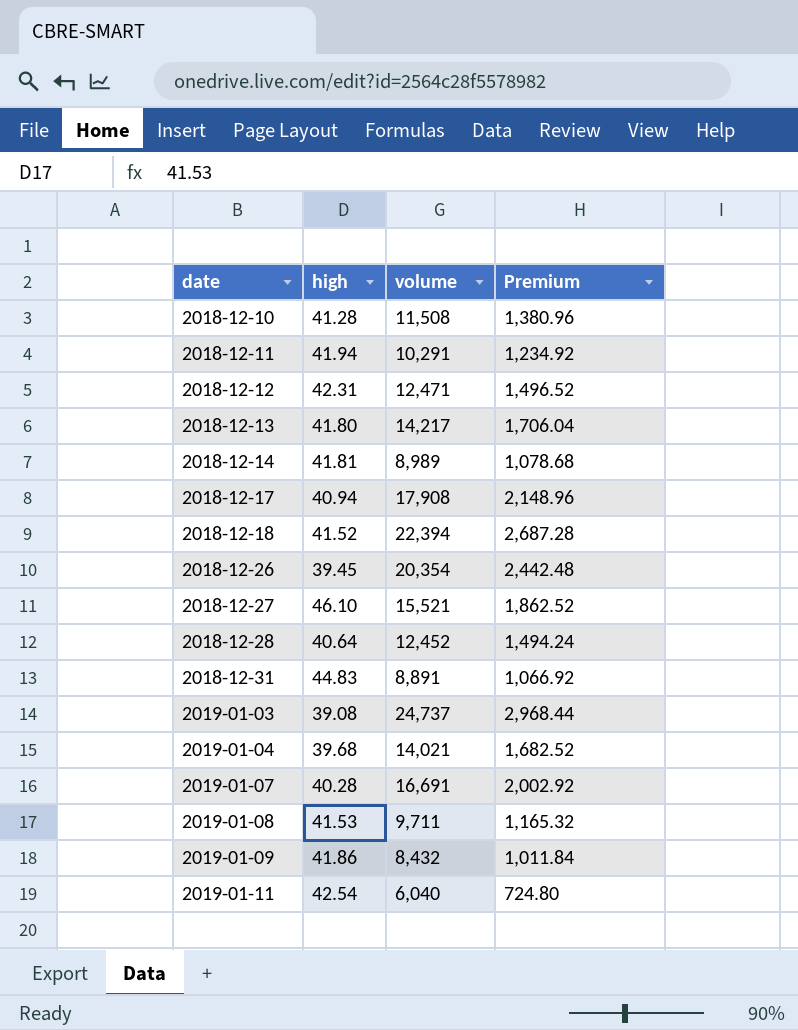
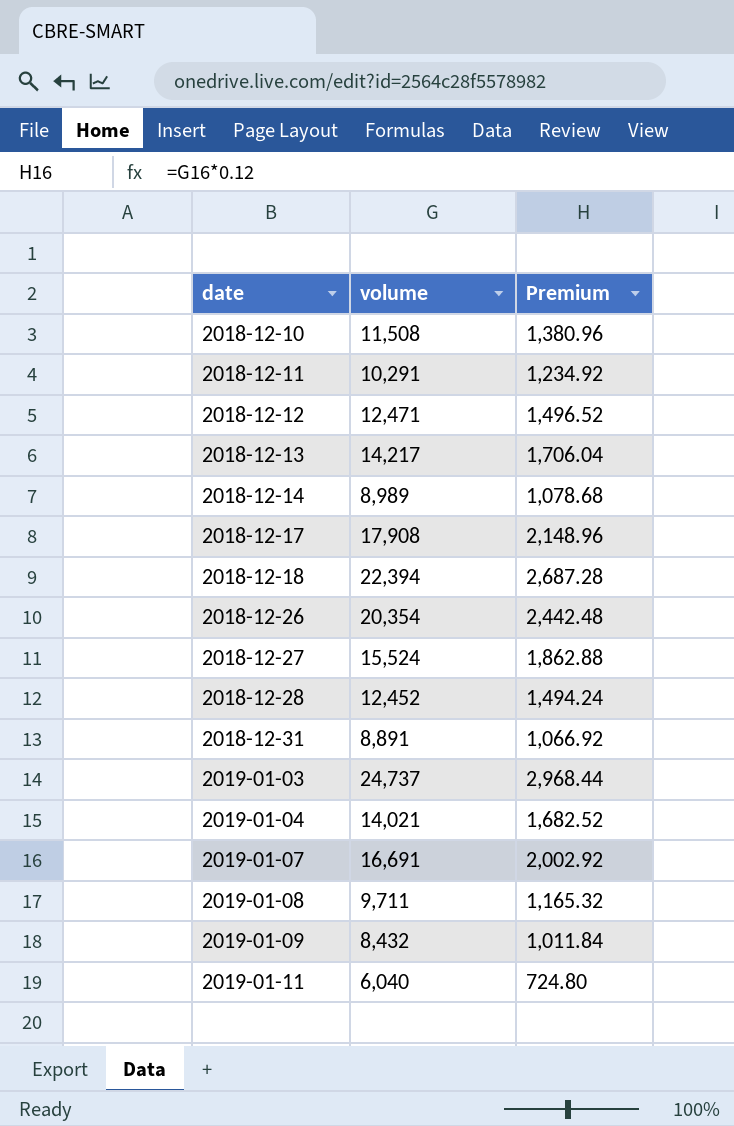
column high | position: 2 -> none
2018-12-27 | volume: 15,521 -> 15,524
2018-12-27 | Premium: 1,862.52 -> 1,862.88

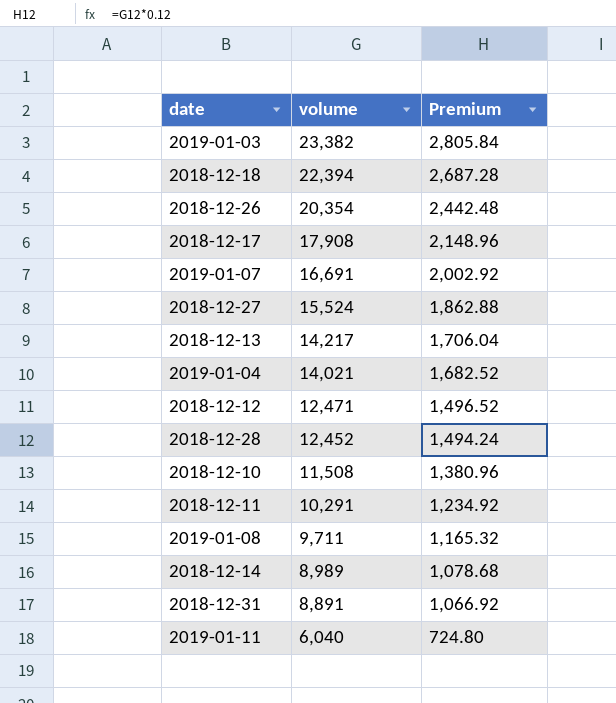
row order: date ascending -> volume descending
row 2019-01-09: 8,432 | 1,011.84 -> none
2019-01-03 | volume: 24,737 -> 23,382
2019-01-03 | Premium: 2,968.44 -> 2,805.84

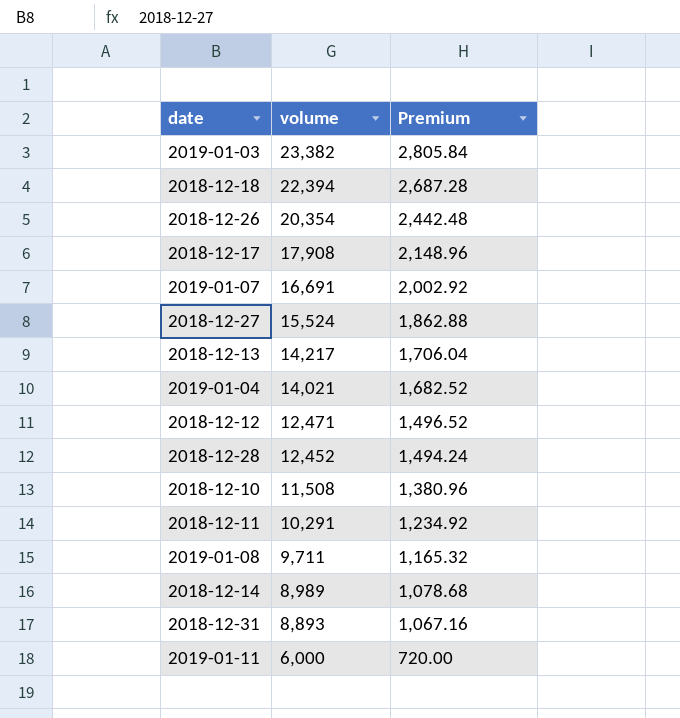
2018-12-31 | volume: 8,891 -> 8,893
2018-12-31 | Premium: 1,066.92 -> 1,067.16
2019-01-11 | volume: 6,040 -> 6,000
2019-01-11 | Premium: 724.80 -> 720.00

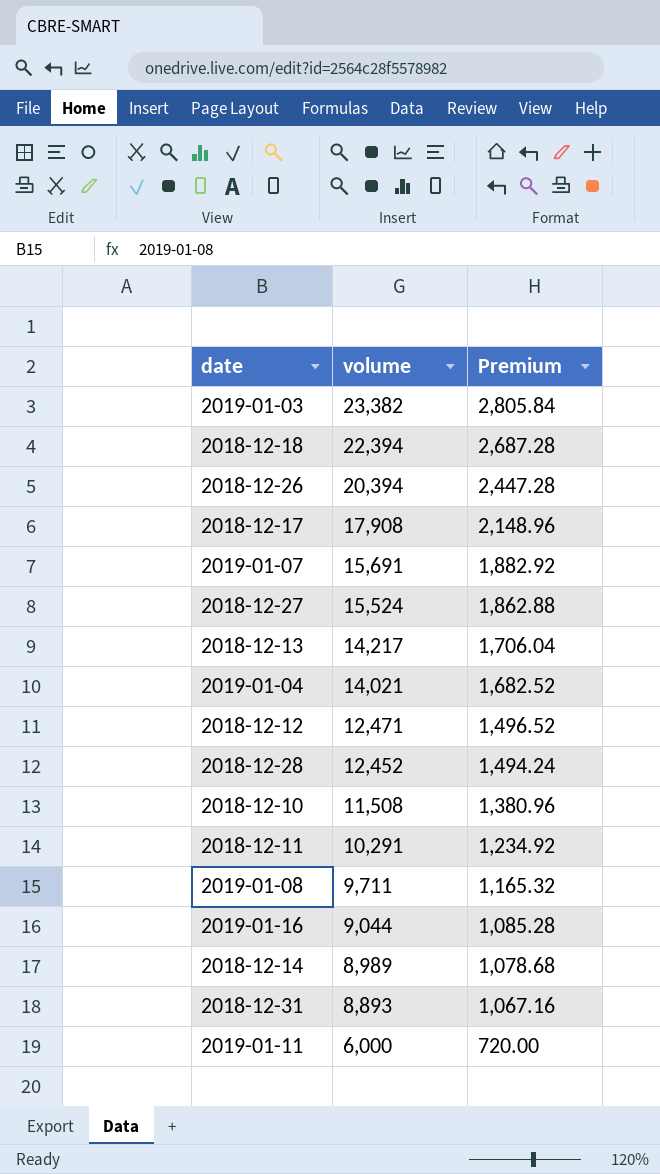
2018-12-26 | volume: 20,354 -> 20,394
2018-12-26 | Premium: 2,442.48 -> 2,447.28
2019-01-07 | volume: 16,691 -> 15,691
2019-01-07 | Premium: 2,002.92 -> 1,882.92
row 2019-01-16: none -> 9,044 | 1,085.28

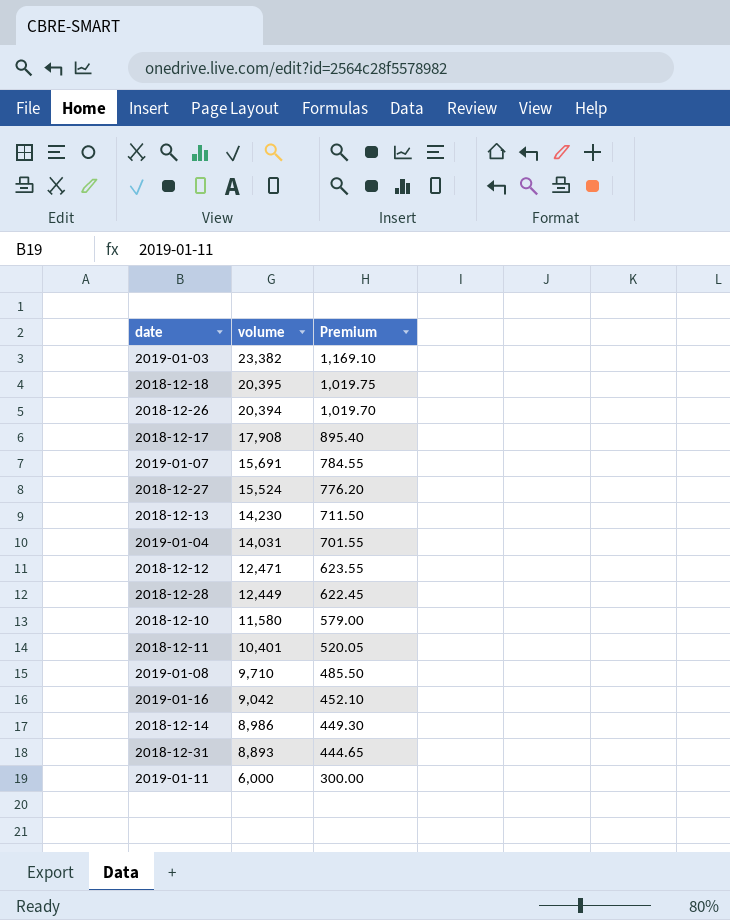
column Premium | formula: [volume] * 0.12 -> [volume] * 0.05
2018-12-18 | volume: 22,394 -> 20,395
2018-12-13 | volume: 14,217 -> 14,230
2019-01-04 | volume: 14,021 -> 14,031
2018-12-28 | volume: 12,452 -> 12,449
2018-12-10 | volume: 11,508 -> 11,580
2018-12-11 | volume: 10,291 -> 10,401
2019-01-08 | volume: 9,711 -> 9,710
2019-01-16 | volume: 9,044 -> 9,042
2018-12-14 | volume: 8,989 -> 8,986

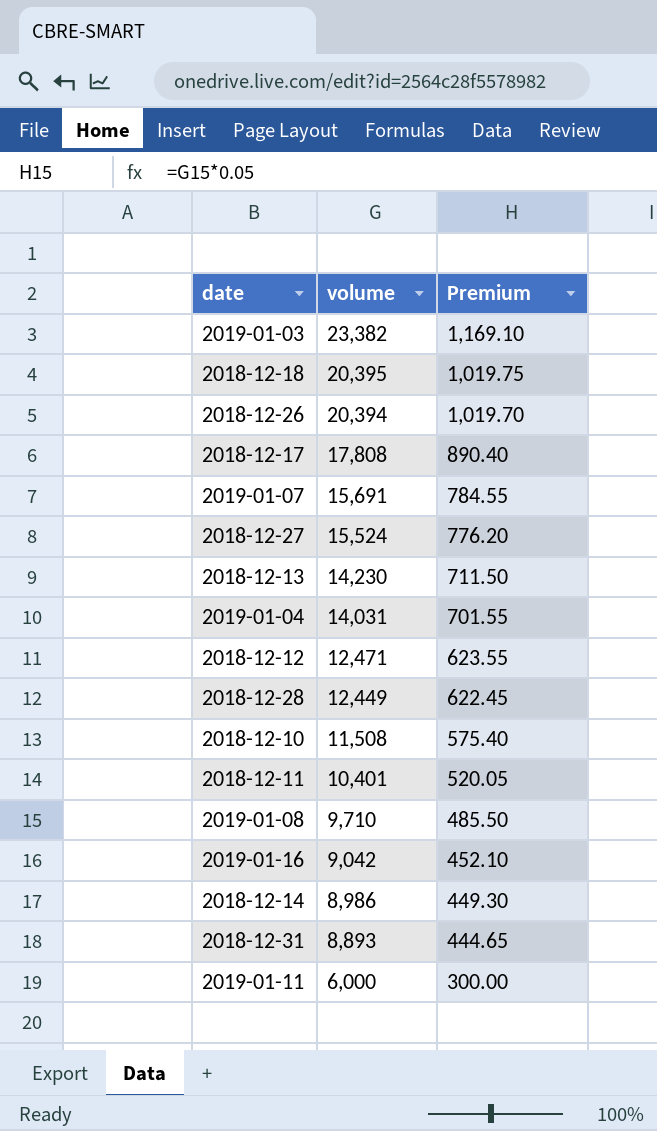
2018-12-17 | volume: 17,908 -> 17,808
2018-12-17 | Premium: 895.40 -> 890.40
2018-12-10 | volume: 11,580 -> 11,508
2018-12-10 | Premium: 579.00 -> 575.40

